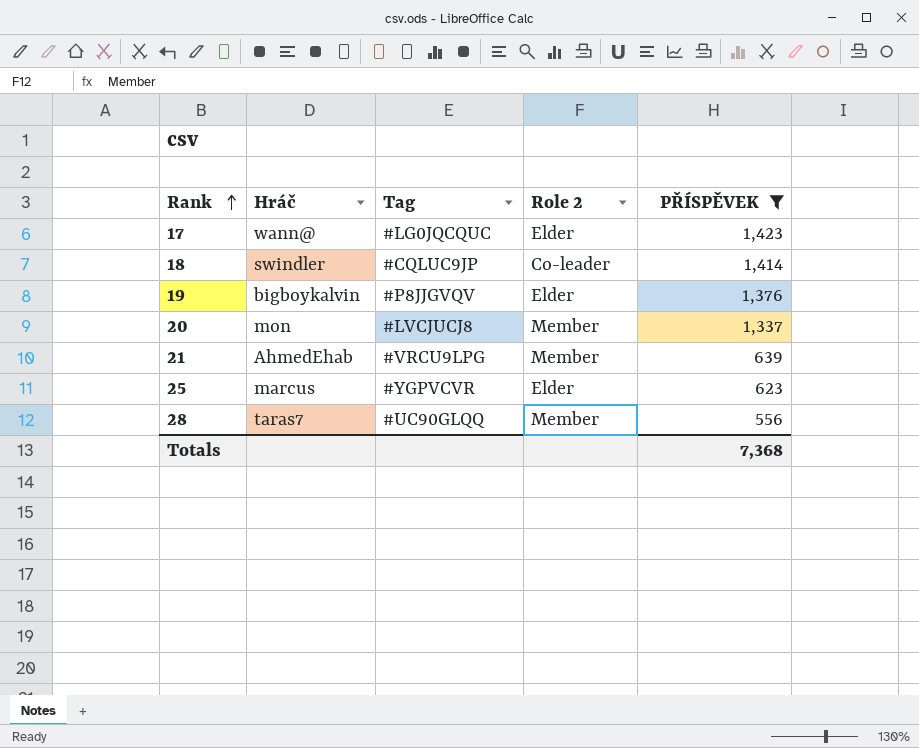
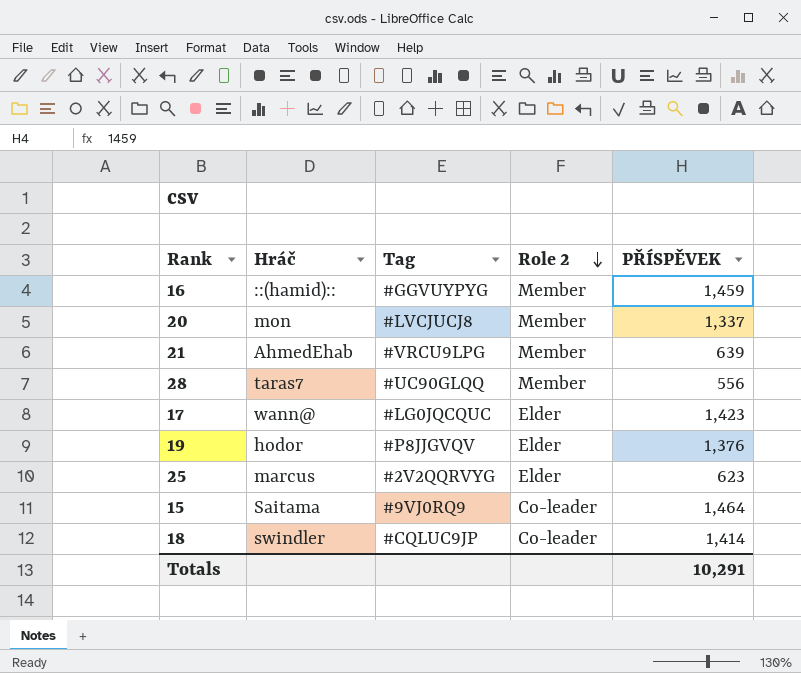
filter: PŘÍSPĚVEK <= 1,423 -> none
row order: Rank ascending -> Role 2 descending
19 | Hráč: bigboykalvin -> hodor
25 | Tag: #YGPVCVR -> #2V2QQRVYG
Totals | PŘÍSPĚVEK: 7,368 -> 10,291

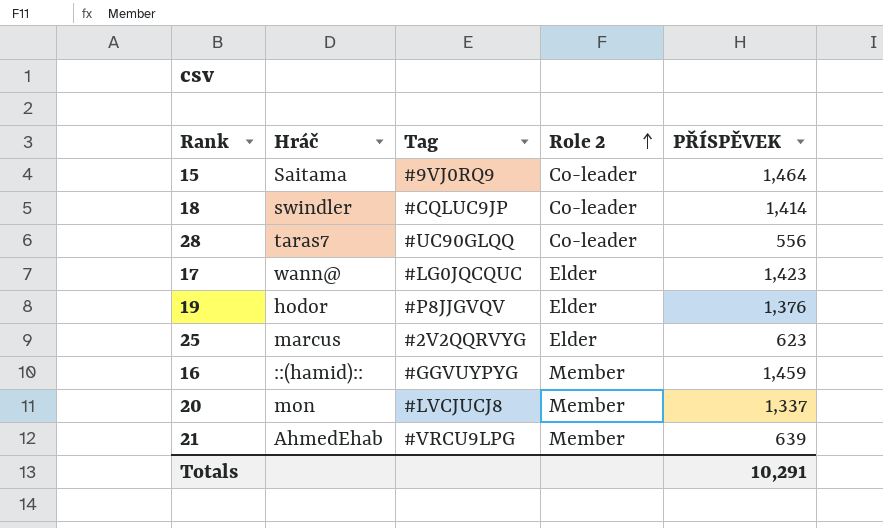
row order: Role 2 descending -> Role 2 ascending
28 | Role 2: Member -> Co-leader

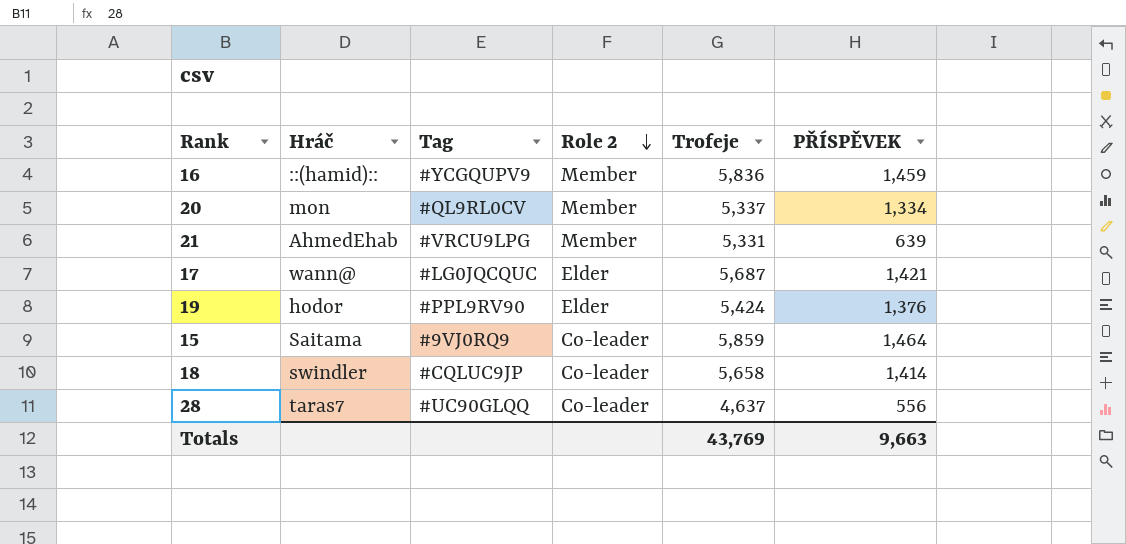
row order: Role 2 ascending -> Role 2 descending
column Trofeje | position: none -> 5
row 25: marcus | #2V2QQRVYG | Elder | 623 -> none
16 | Tag: #GGVUYPYG -> #YCGQUPV9
20 | Tag: #LVCJUCJ8 -> #QL9RL0CV
20 | PŘÍSPĚVEK: 1,337 -> 1,334
17 | PŘÍSPĚVEK: 1,423 -> 1,421
19 | Tag: #P8JJGVQV -> #PPL9RV90
Totals | PŘÍSPĚVEK: 10,291 -> 9,663

